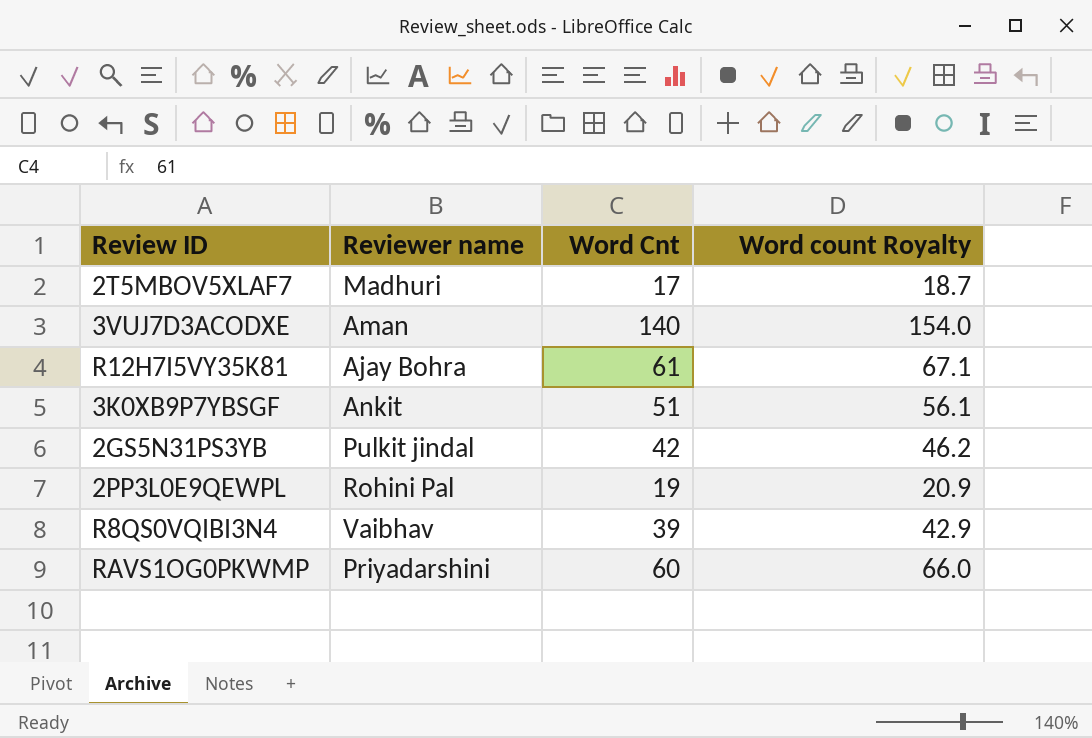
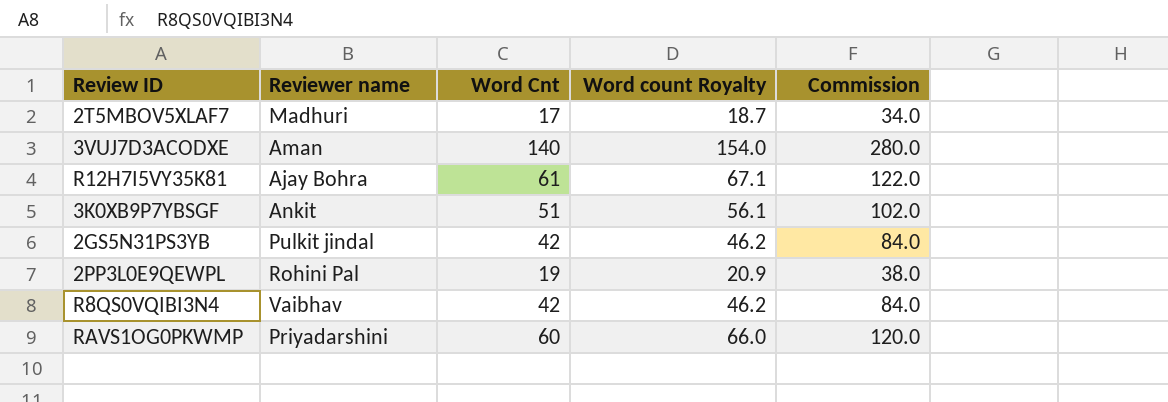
column Commission | formula: none -> [Word Cnt] * 2
R8QS0VQIBI3N4 | Word Cnt: 39 -> 42
R8QS0VQIBI3N4 | Word count Royalty: 42.9 -> 46.2

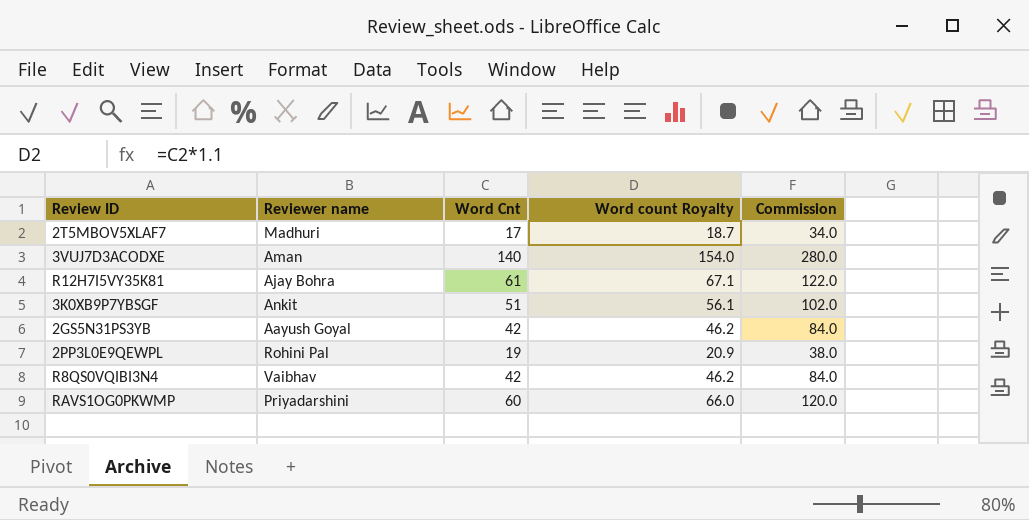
2GS5N31PS3YB | Reviewer name: Pulkit jindal -> Aayush Goyal

